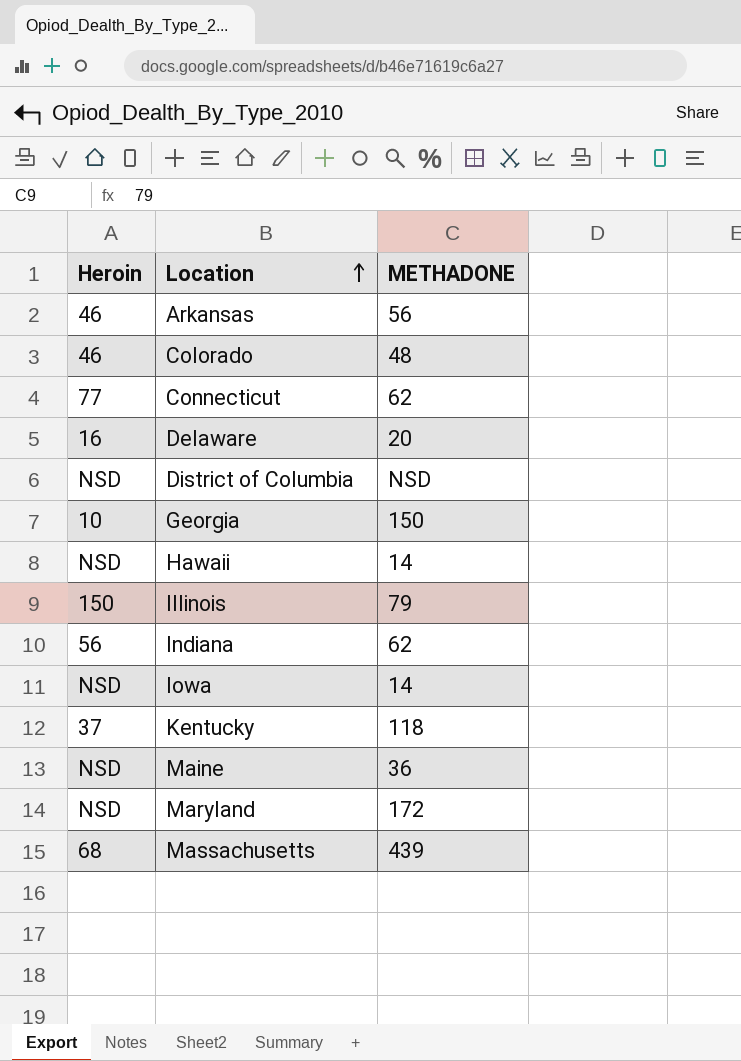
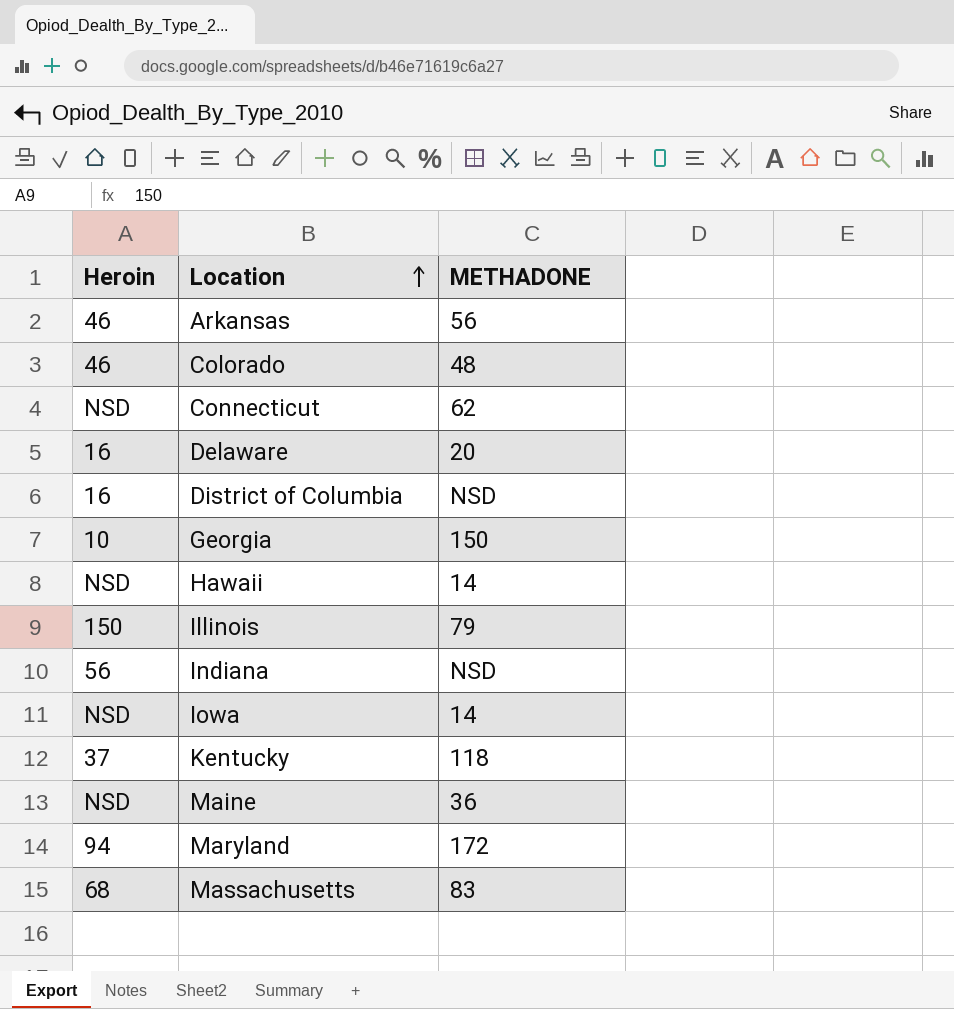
Connecticut | Heroin: 77 -> NSD
District of Columbia | Heroin: NSD -> 16
Indiana | METHADONE: 62 -> NSD
Maryland | Heroin: NSD -> 94
Massachusetts | METHADONE: 439 -> 83

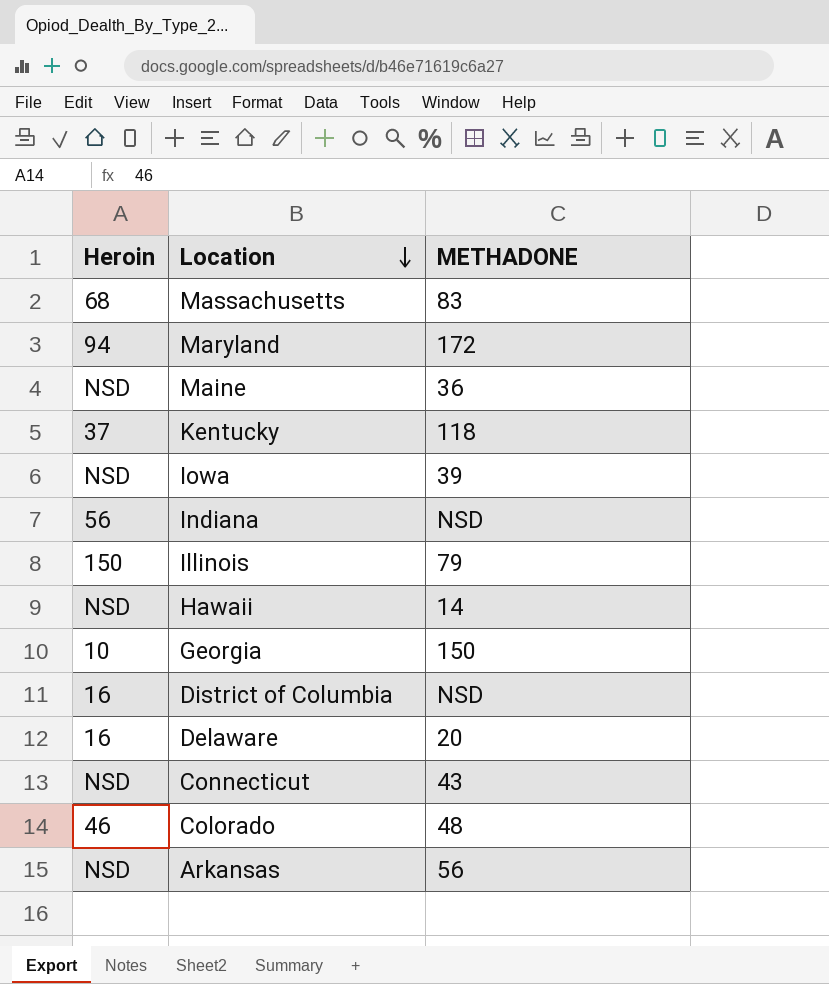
row order: Location ascending -> Location descending
Iowa | METHADONE: 14 -> 39
Connecticut | METHADONE: 62 -> 43
Arkansas | Heroin: 46 -> NSD

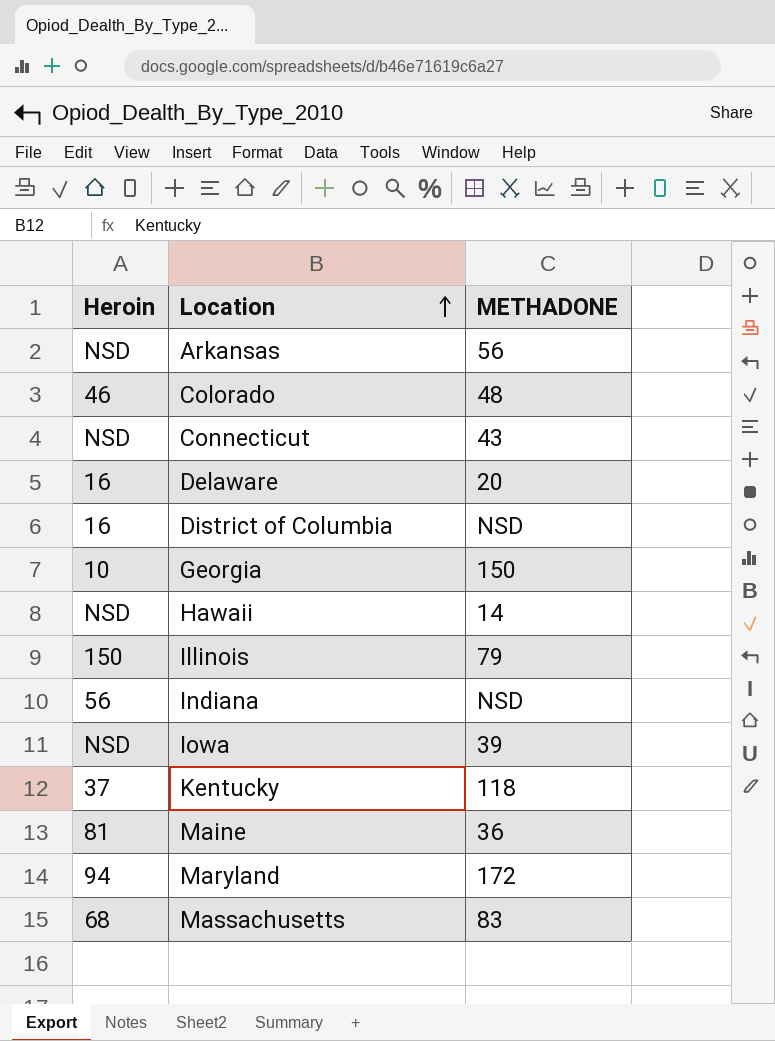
row order: Location descending -> Location ascending
Maine | Heroin: NSD -> 81

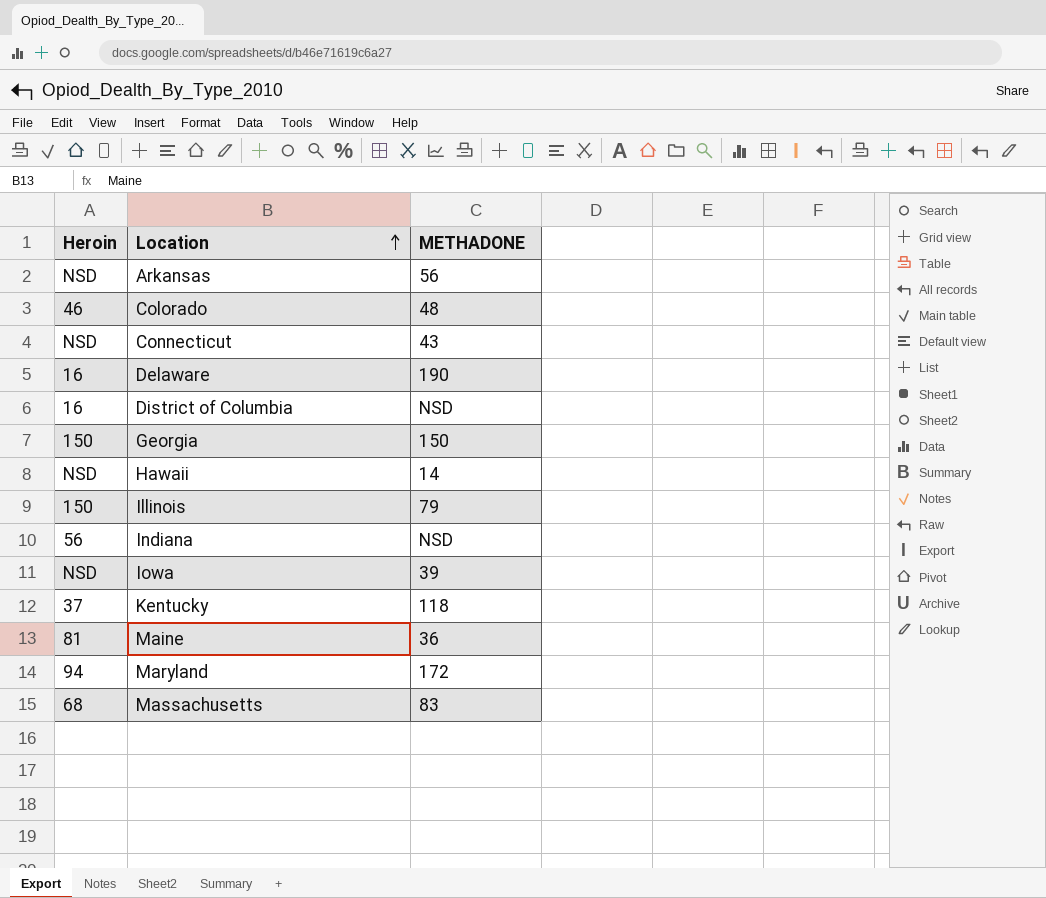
Delaware | METHADONE: 20 -> 190
Georgia | Heroin: 10 -> 150

